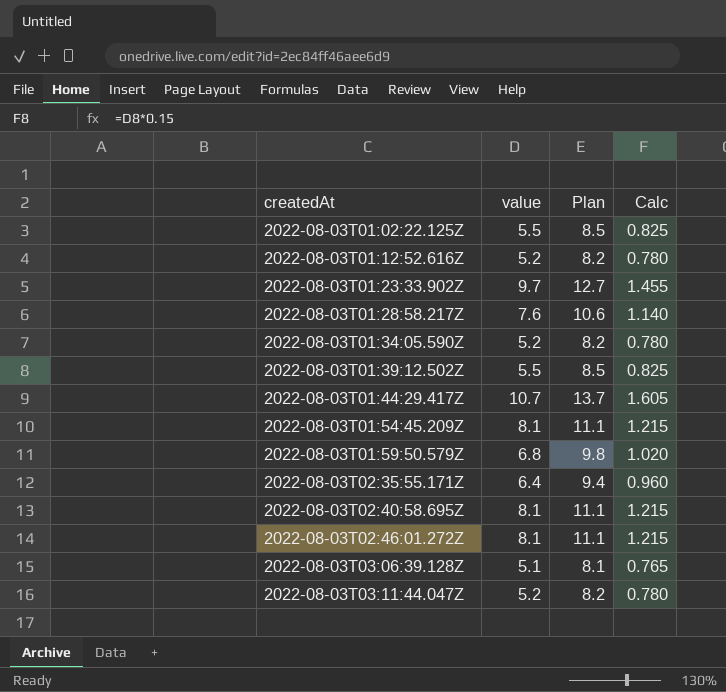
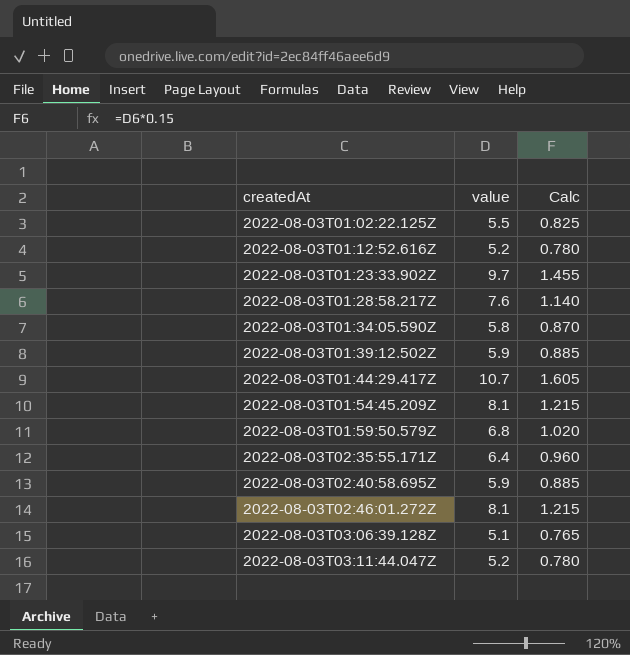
column Plan | formula: [value] + 3 -> none
2022-08-03T01:34:05.590Z | value: 5.2 -> 5.8
2022-08-03T01:34:05.590Z | Calc: 0.780 -> 0.870
2022-08-03T01:39:12.502Z | value: 5.5 -> 5.9
2022-08-03T01:39:12.502Z | Calc: 0.825 -> 0.885
2022-08-03T02:40:58.695Z | value: 8.1 -> 5.9
2022-08-03T02:40:58.695Z | Calc: 1.215 -> 0.885

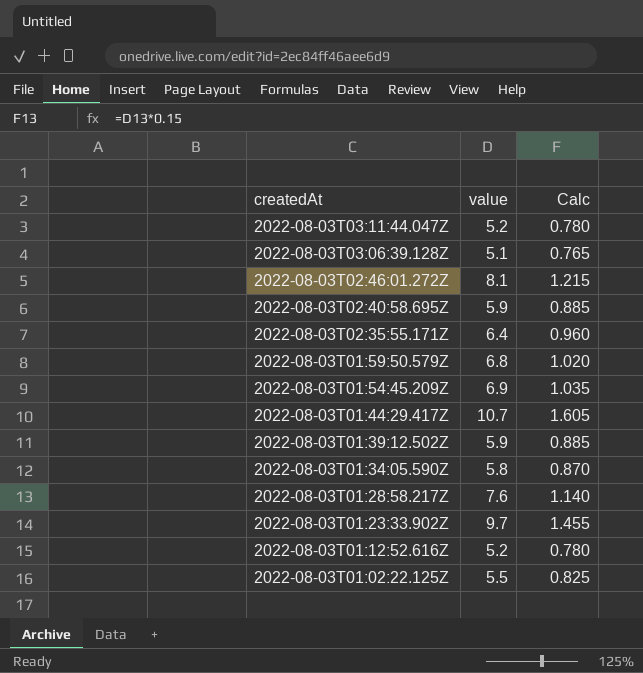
row order: createdAt ascending -> createdAt descending
2022-08-03T01:54:45.209Z | value: 8.1 -> 6.9
2022-08-03T01:54:45.209Z | Calc: 1.215 -> 1.035

